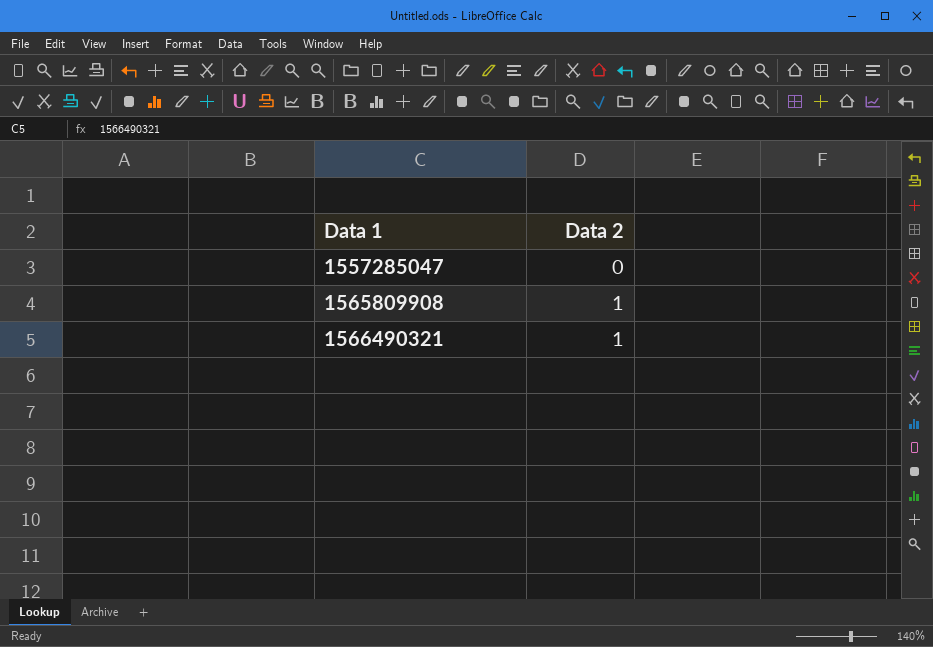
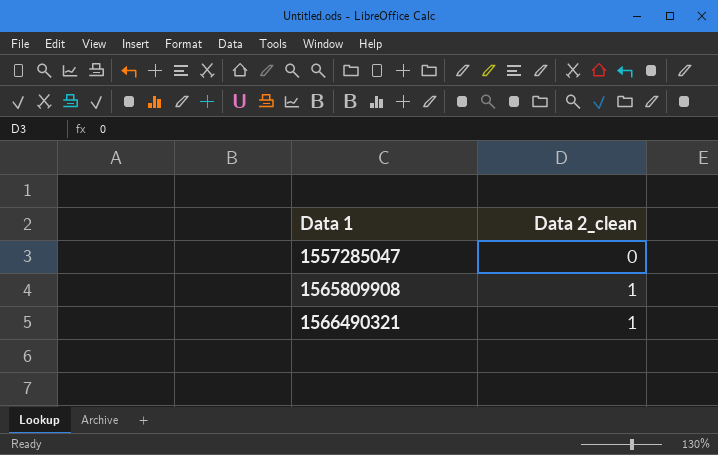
column name: Data 2 -> Data 2_clean

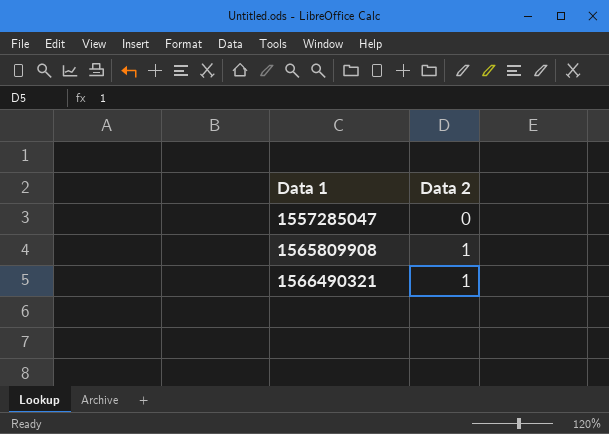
column name: Data 2_clean -> Data 2

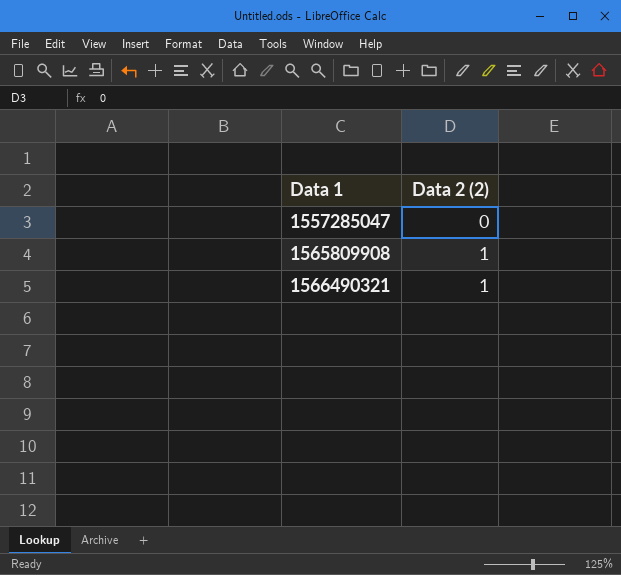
column name: Data 2 -> Data 2 (2)

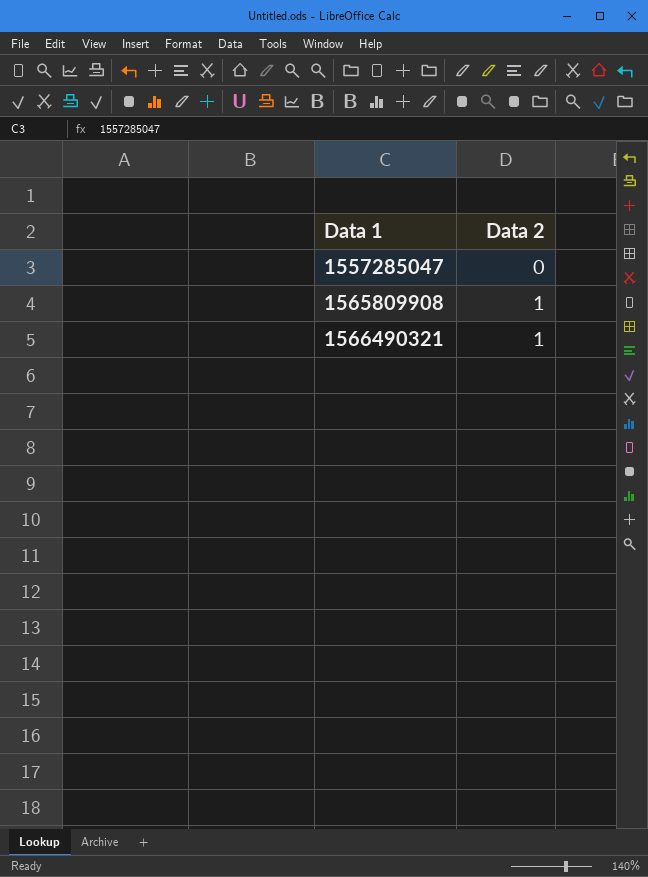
column name: Data 2 (2) -> Data 2

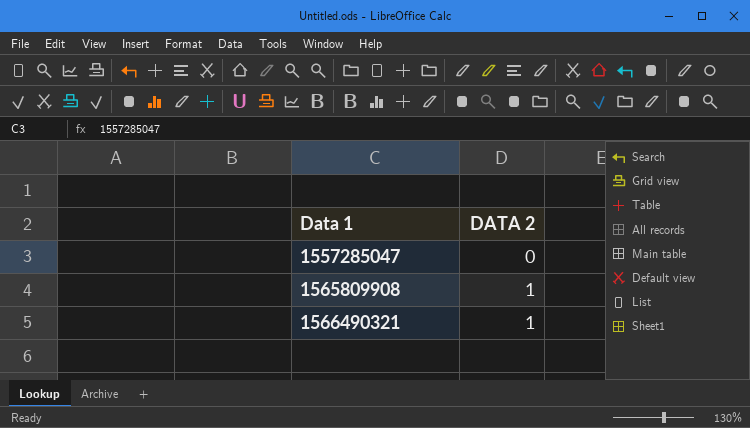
column name: Data 2 -> DATA 2

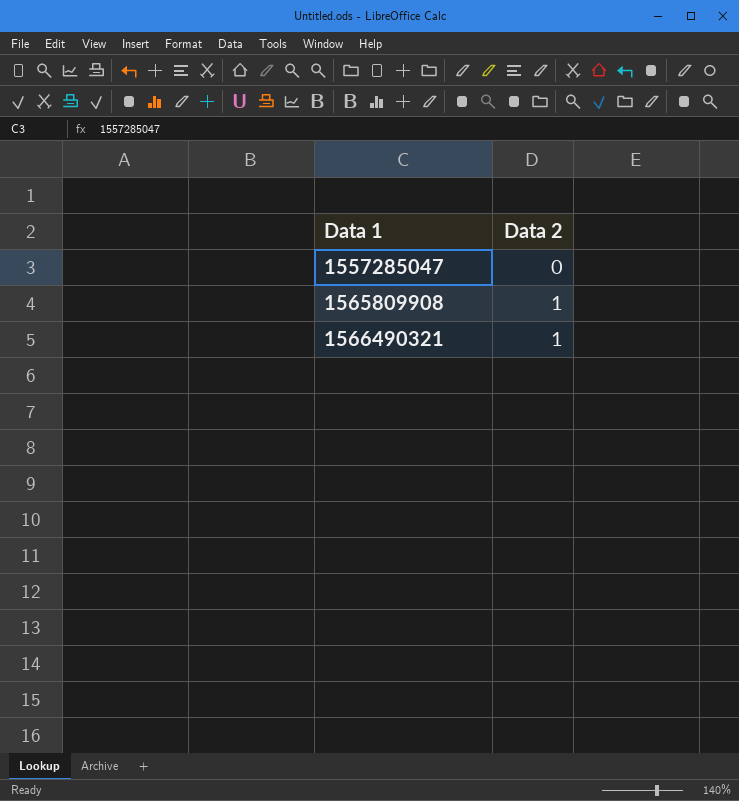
column name: DATA 2 -> Data 2

